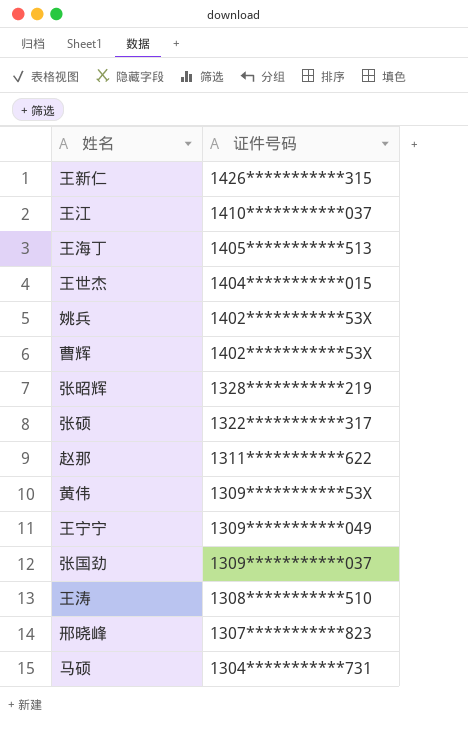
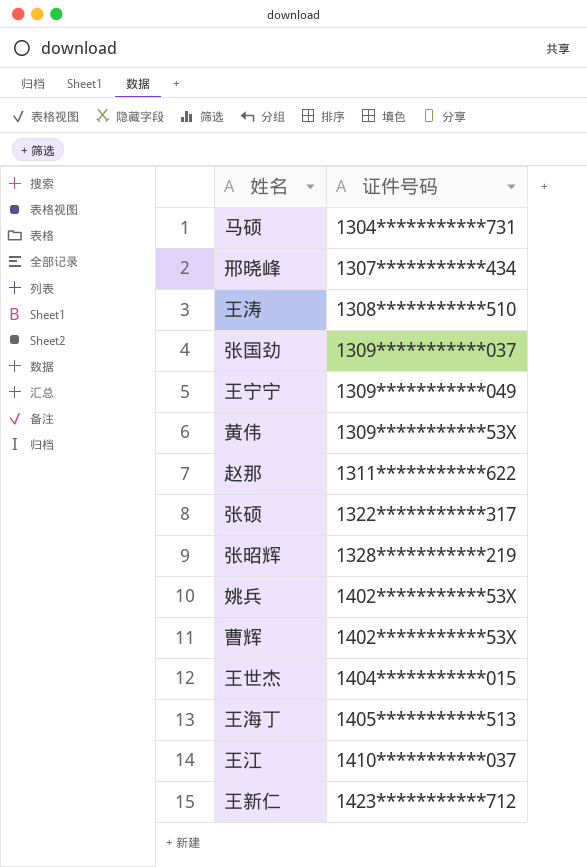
row order: 证件号码 descending -> 证件号码 ascending
邢晓峰 | 证件号码: 1307***********823 -> 1307***********434
王新仁 | 证件号码: 1426***********315 -> 1423***********712

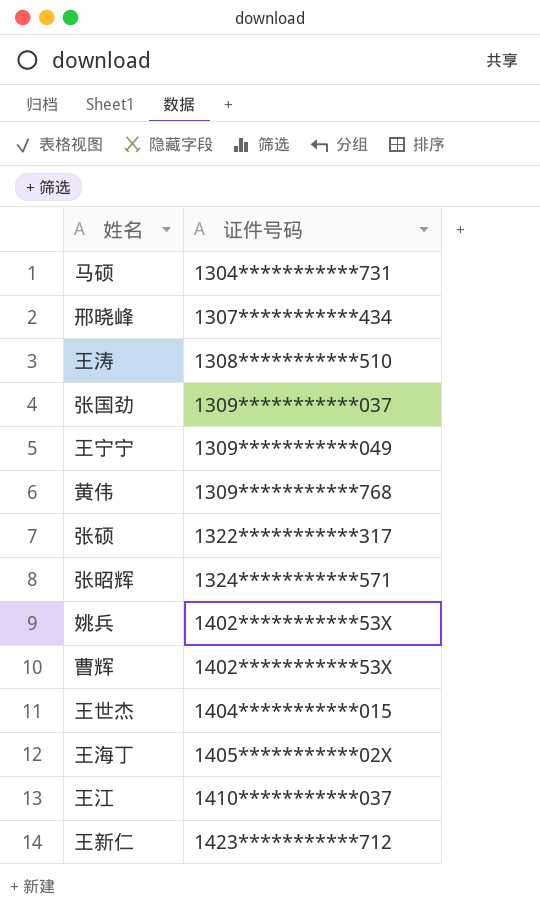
row 赵那: 1311***********622 -> none
黄伟 | 证件号码: 1309***********53X -> 1309***********768
张昭辉 | 证件号码: 1328***********219 -> 1324***********571
王海丁 | 证件号码: 1405***********513 -> 1405***********02X

